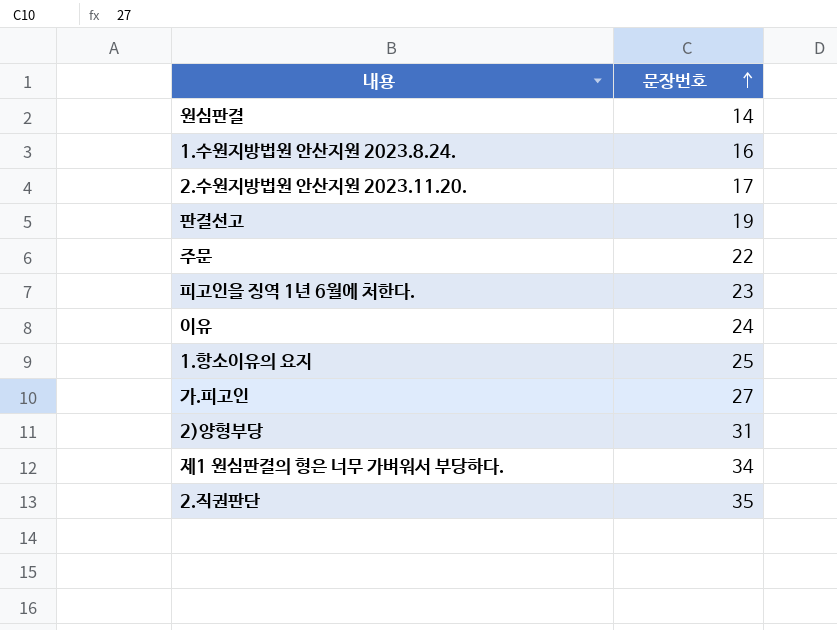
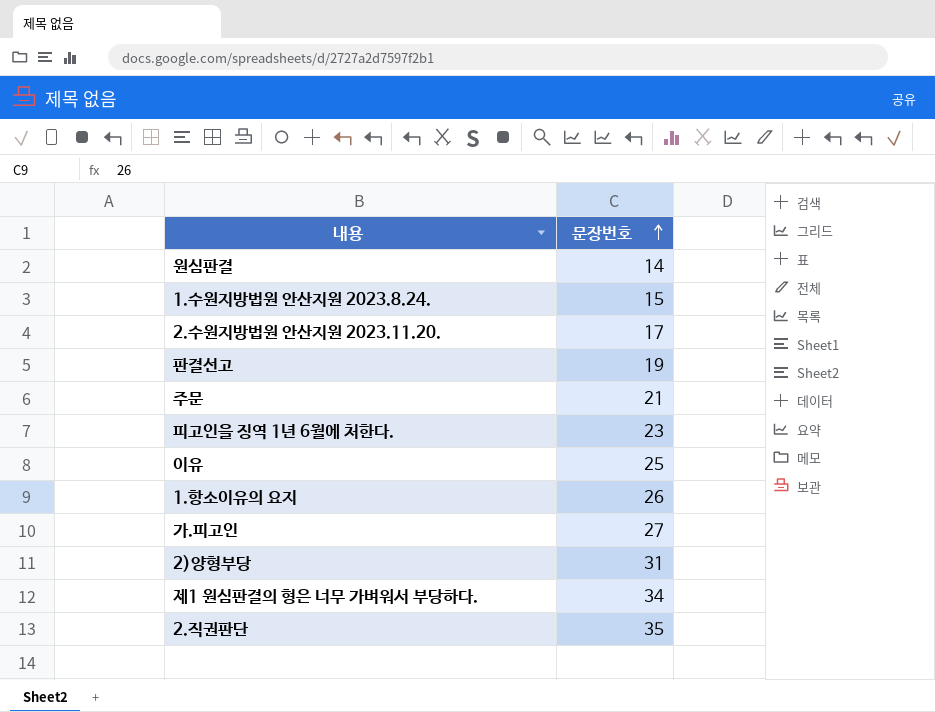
1.수원지방법원 안산지원 2023.8.24. | 문장번호: 16 -> 15
주문 | 문장번호: 22 -> 21
이유 | 문장번호: 24 -> 25
1.항소이유의 요지 | 문장번호: 25 -> 26

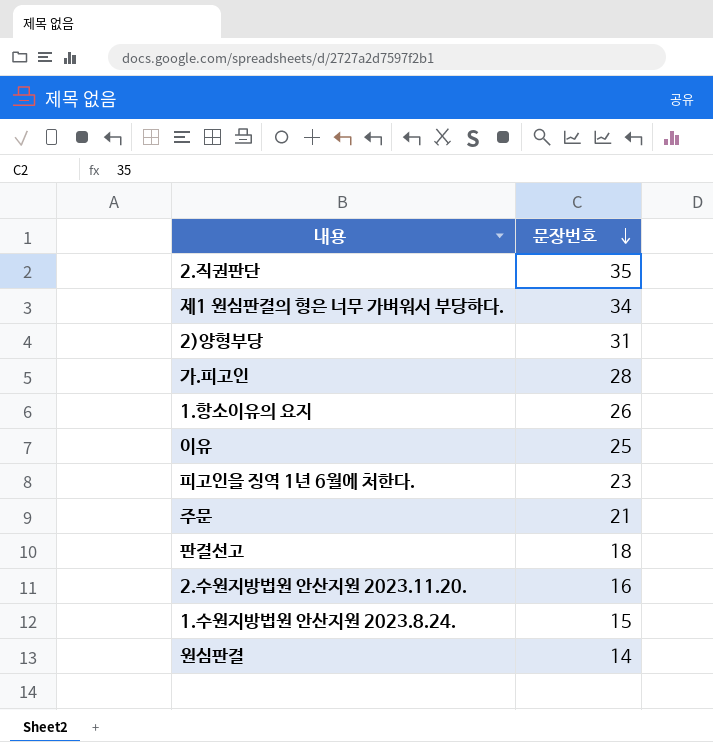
row order: 문장번호 ascending -> 문장번호 descending
가.피고인 | 문장번호: 27 -> 28
판결선고 | 문장번호: 19 -> 18
2.수원지방법원 안산지원 2023.11.20. | 문장번호: 17 -> 16

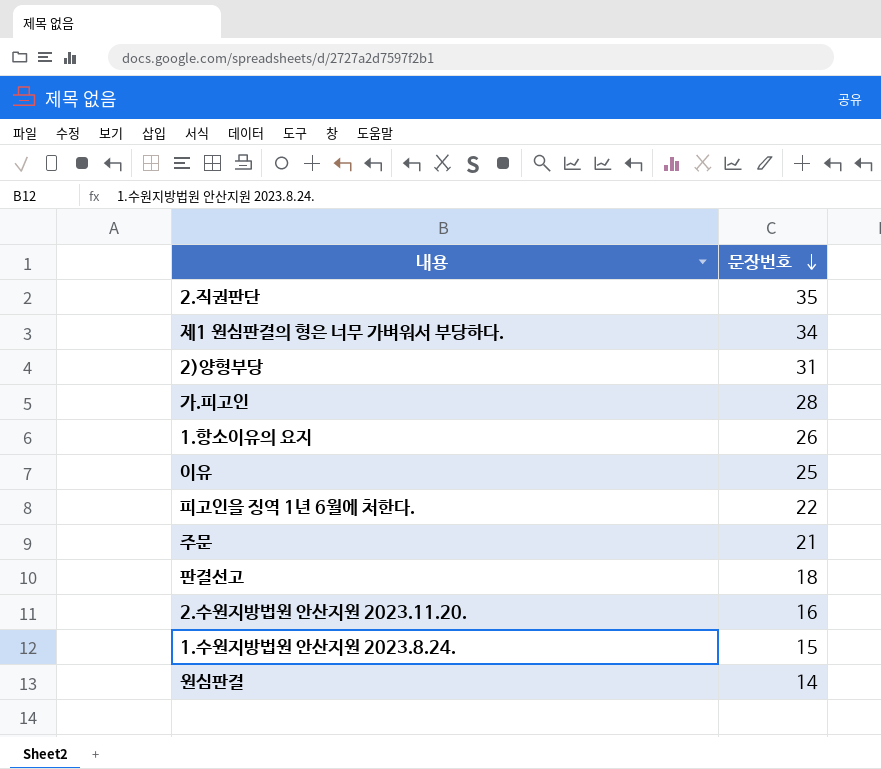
피고인을 징역 1년 6월에 처한다. | 문장번호: 23 -> 22

